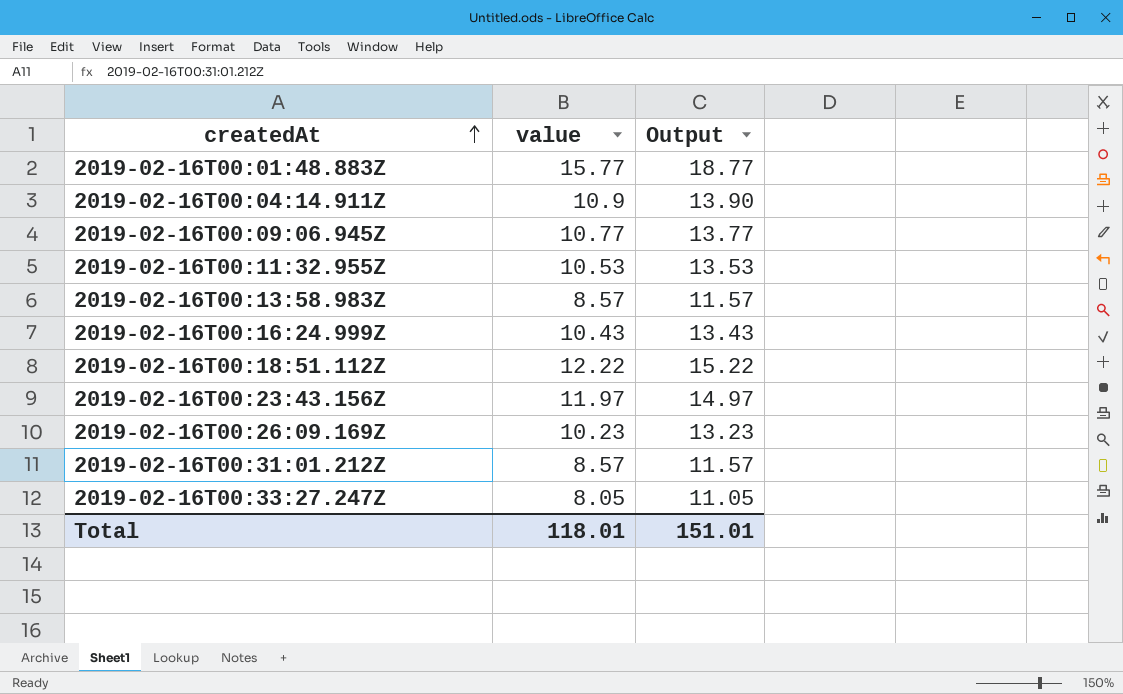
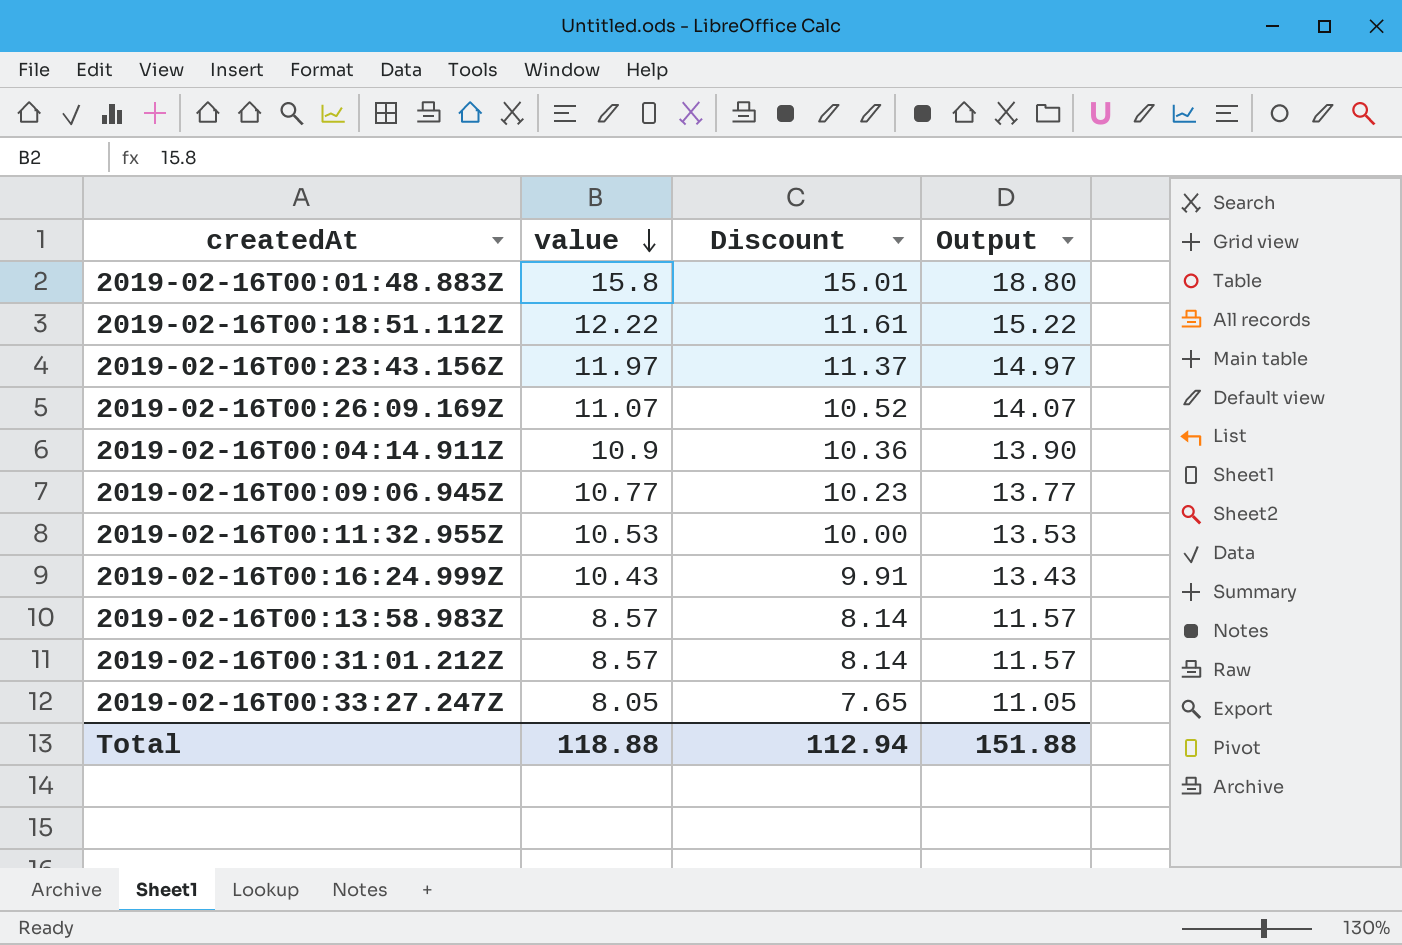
row order: createdAt ascending -> value descending
column Discount | formula: none -> [value] * 0.95
2019-02-16T00:01:48.883Z | value: 15.77 -> 15.8
2019-02-16T00:01:48.883Z | Output: 18.77 -> 18.80
2019-02-16T00:26:09.169Z | value: 10.23 -> 11.07
2019-02-16T00:26:09.169Z | Output: 13.23 -> 14.07
Total | value: 118.01 -> 118.88
Total | Output: 151.01 -> 151.88

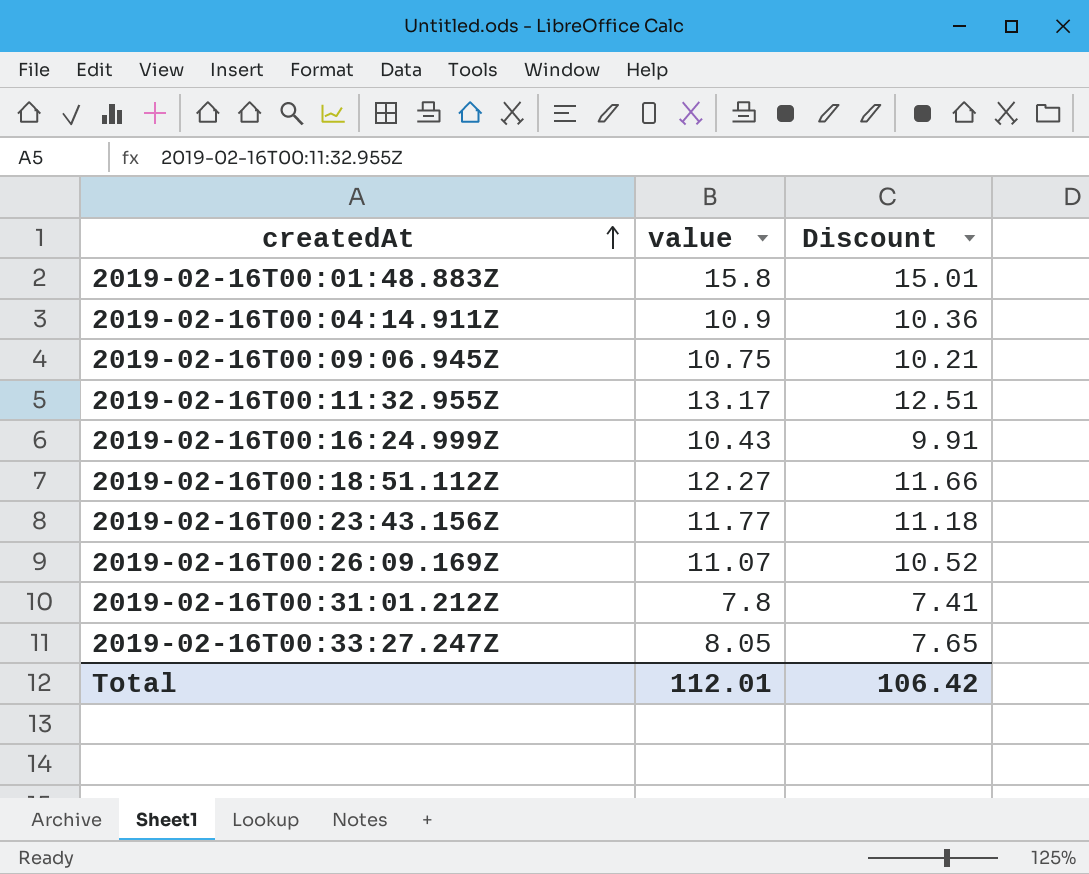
row order: value descending -> createdAt ascending
column Output | formula: [value] + 3 -> none
row 2019-02-16T00:13:58.983Z: 8.57 | 8.14 | 11.57 -> none
2019-02-16T00:09:06.945Z | value: 10.77 -> 10.75
2019-02-16T00:09:06.945Z | Discount: 10.23 -> 10.21
2019-02-16T00:11:32.955Z | value: 10.53 -> 13.17
2019-02-16T00:11:32.955Z | Discount: 10.00 -> 12.51
2019-02-16T00:18:51.112Z | value: 12.22 -> 12.27
2019-02-16T00:18:51.112Z | Discount: 11.61 -> 11.66
2019-02-16T00:23:43.156Z | value: 11.97 -> 11.77
2019-02-16T00:23:43.156Z | Discount: 11.37 -> 11.18
2019-02-16T00:31:01.212Z | value: 8.57 -> 7.8
2019-02-16T00:31:01.212Z | Discount: 8.14 -> 7.41
Total | value: 118.88 -> 112.01
Total | Discount: 112.94 -> 106.42

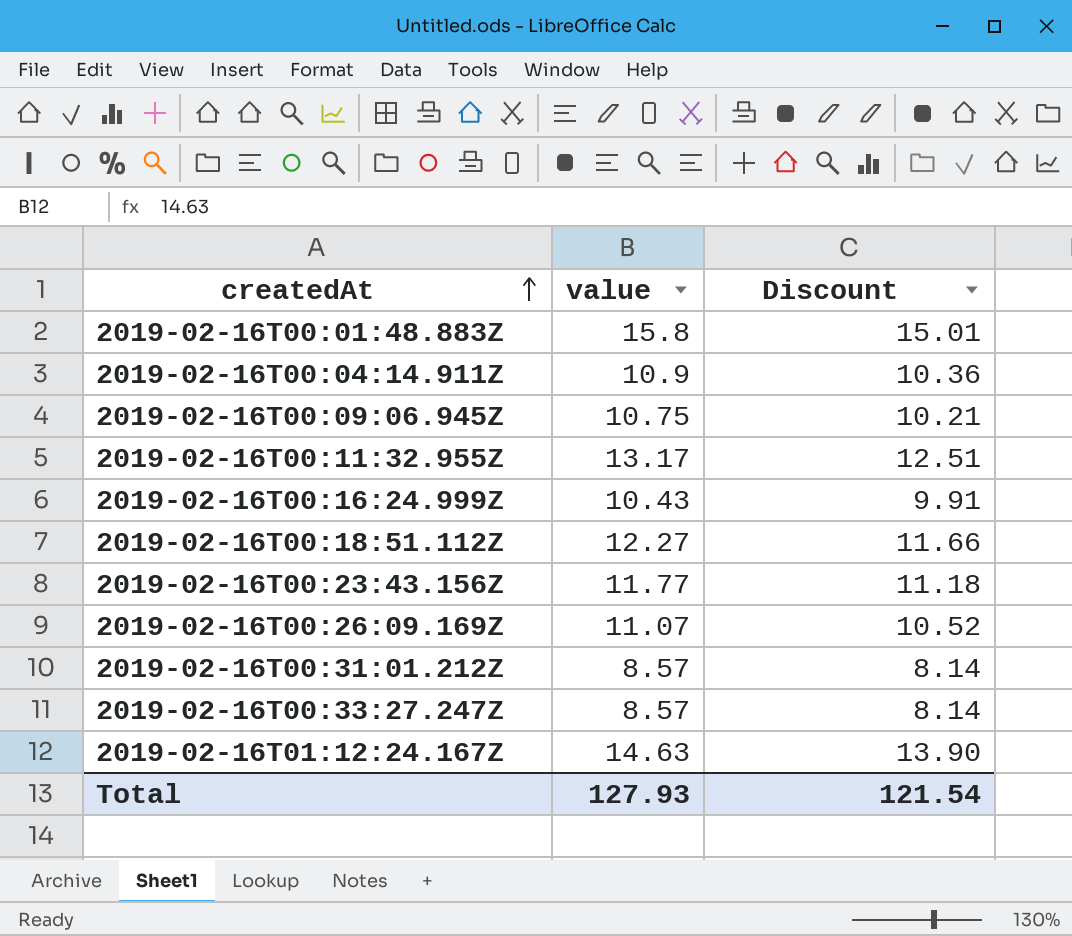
2019-02-16T00:31:01.212Z | value: 7.8 -> 8.57
2019-02-16T00:31:01.212Z | Discount: 7.41 -> 8.14
2019-02-16T00:33:27.247Z | value: 8.05 -> 8.57
2019-02-16T00:33:27.247Z | Discount: 7.65 -> 8.14
row 2019-02-16T01:12:24.167Z: none -> 14.63 | 13.90
Total | value: 112.01 -> 127.93
Total | Discount: 106.42 -> 121.54

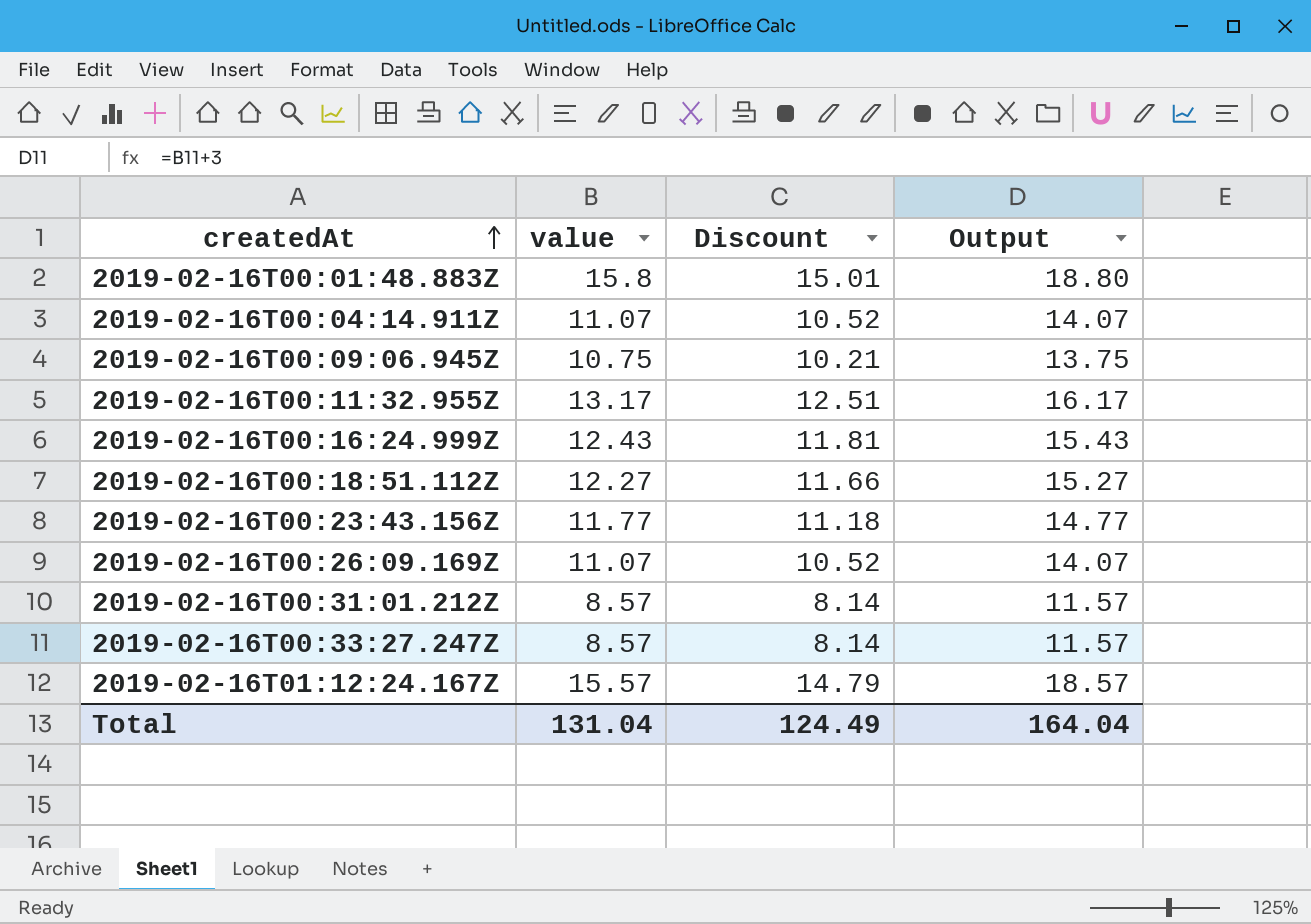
column Output | formula: none -> [value] + 3
2019-02-16T00:04:14.911Z | value: 10.9 -> 11.07
2019-02-16T00:04:14.911Z | Discount: 10.36 -> 10.52
2019-02-16T00:16:24.999Z | value: 10.43 -> 12.43
2019-02-16T00:16:24.999Z | Discount: 9.91 -> 11.81
2019-02-16T01:12:24.167Z | value: 14.63 -> 15.57
2019-02-16T01:12:24.167Z | Discount: 13.90 -> 14.79
Total | value: 127.93 -> 131.04
Total | Discount: 121.54 -> 124.49

